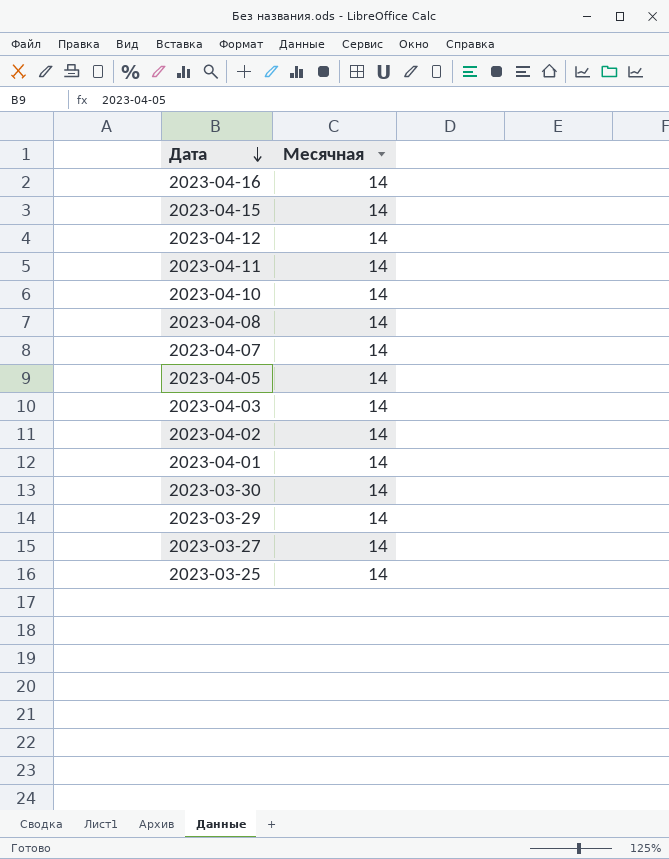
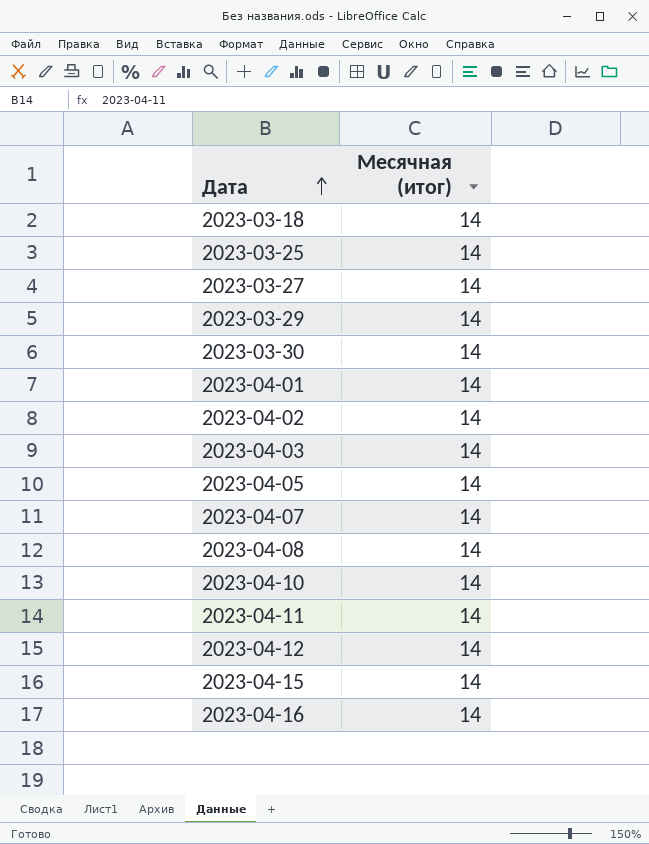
row order: Дата descending -> Дата ascending
column name: Месячная -> Месячная (итог)
row 2023-03-18: none -> 14

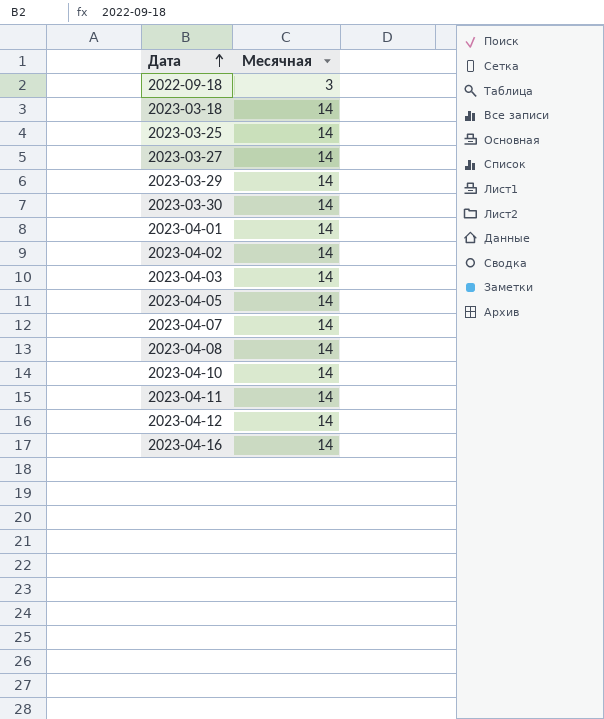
column name: Месячная (итог) -> Месячная
row 2023-04-15: 14 -> none
row 2022-09-18: none -> 3

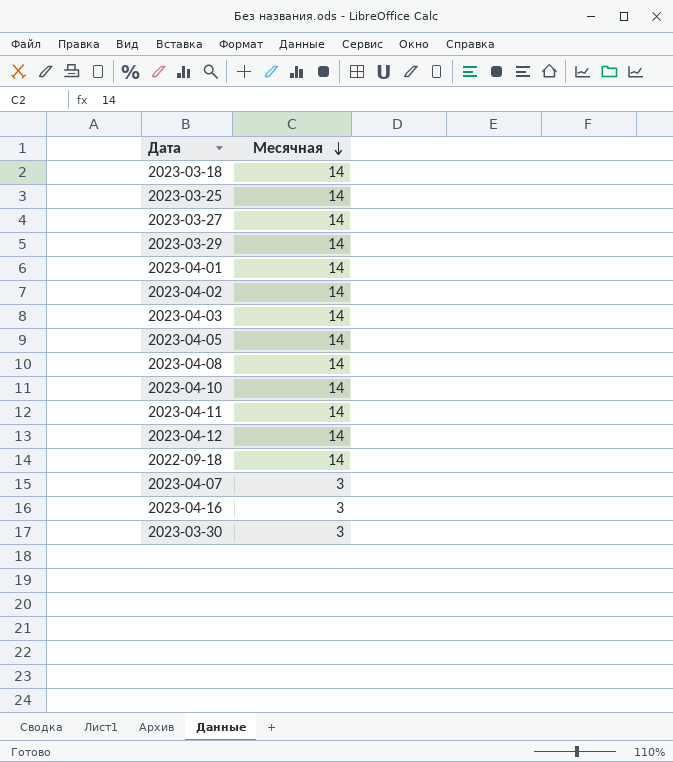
row order: Дата ascending -> Месячная descending
2022-09-18 | Месячная: 3 -> 14
2023-04-07 | Месячная: 14 -> 3
2023-04-16 | Месячная: 14 -> 3
2023-03-30 | Месячная: 14 -> 3

